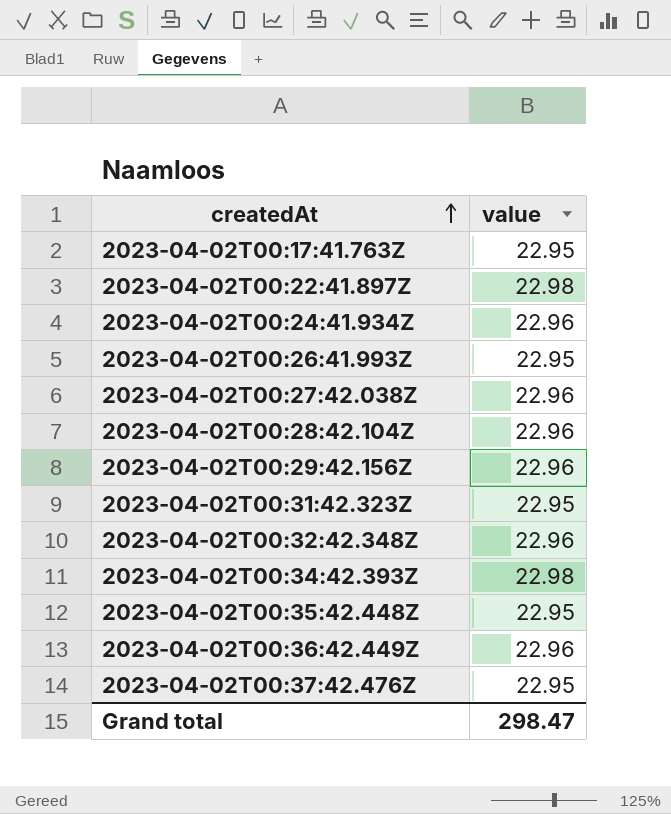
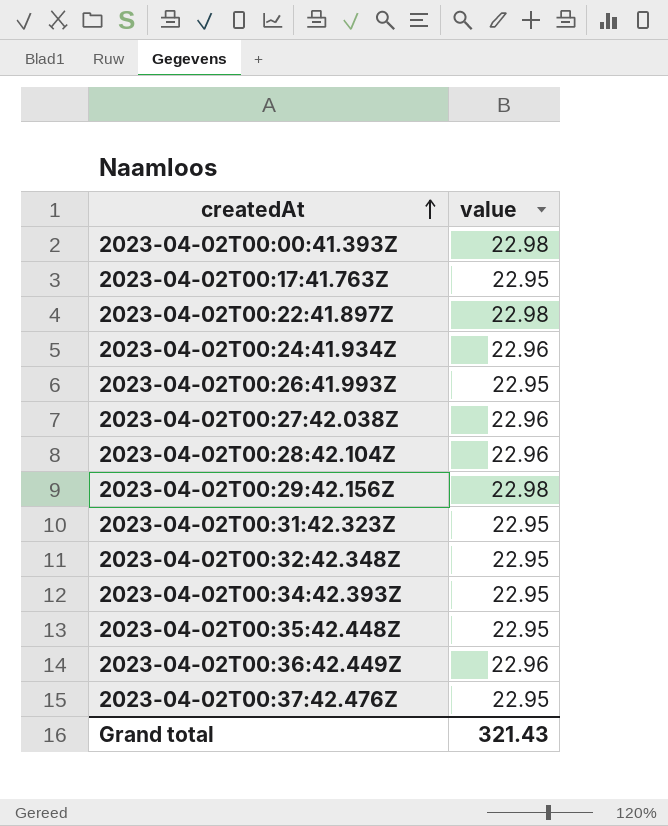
row 2023-04-02T00:00:41.393Z: none -> 22.98
2023-04-02T00:29:42.156Z | value: 22.96 -> 22.98
2023-04-02T00:32:42.348Z | value: 22.96 -> 22.95
2023-04-02T00:34:42.393Z | value: 22.98 -> 22.95
Grand total | value: 298.47 -> 321.43

